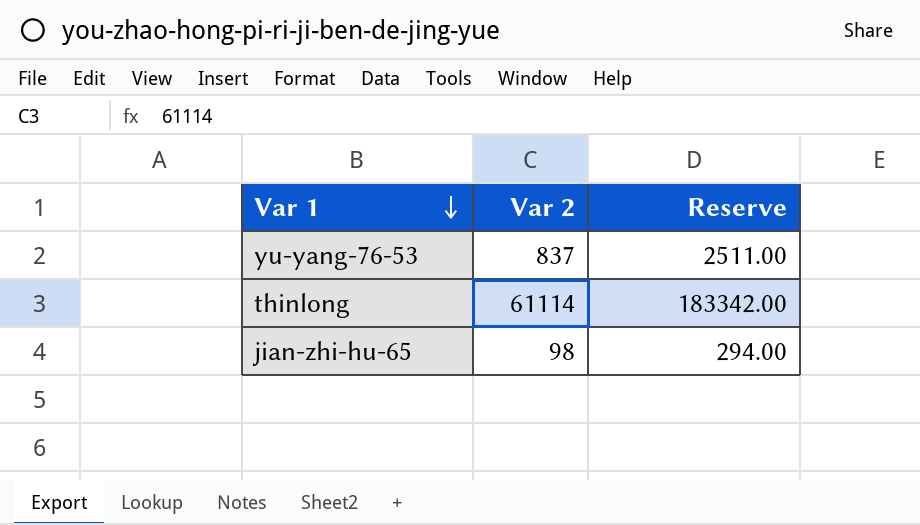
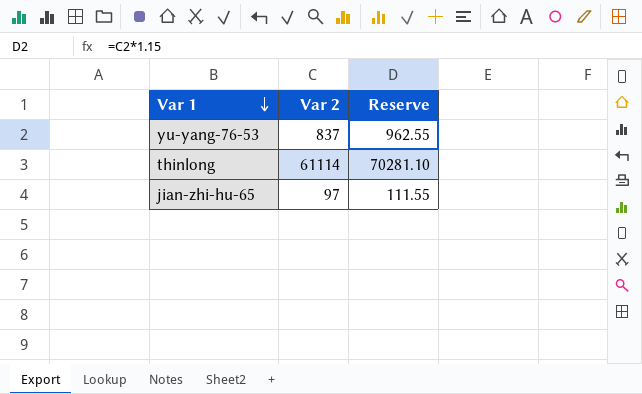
column Reserve | formula: [Var 2] * 3 -> [Var 2] * 1.15
jian-zhi-hu-65 | Var 2: 98 -> 97

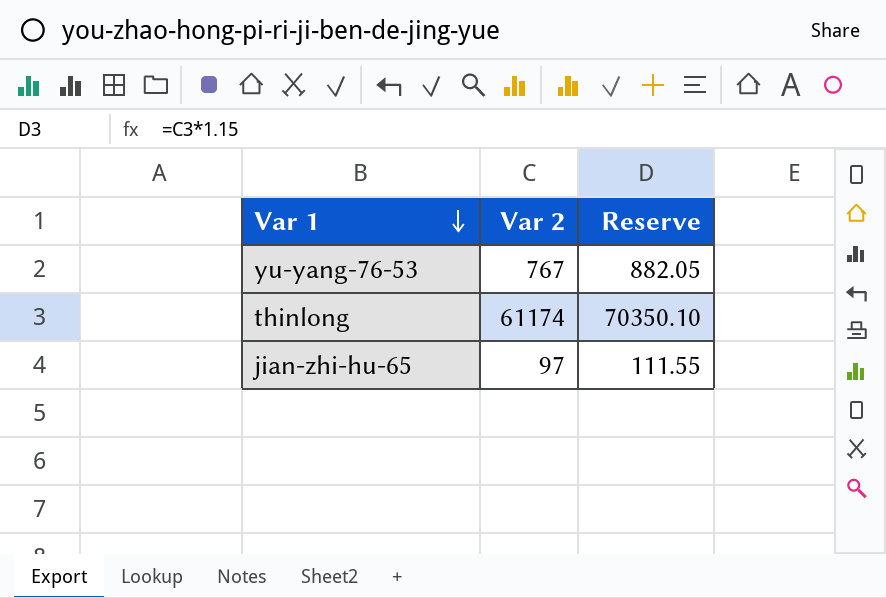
yu-yang-76-53 | Var 2: 837 -> 767
yu-yang-76-53 | Reserve: 962.55 -> 882.05
thinlong | Var 2: 61114 -> 61174
thinlong | Reserve: 70281.10 -> 70350.10

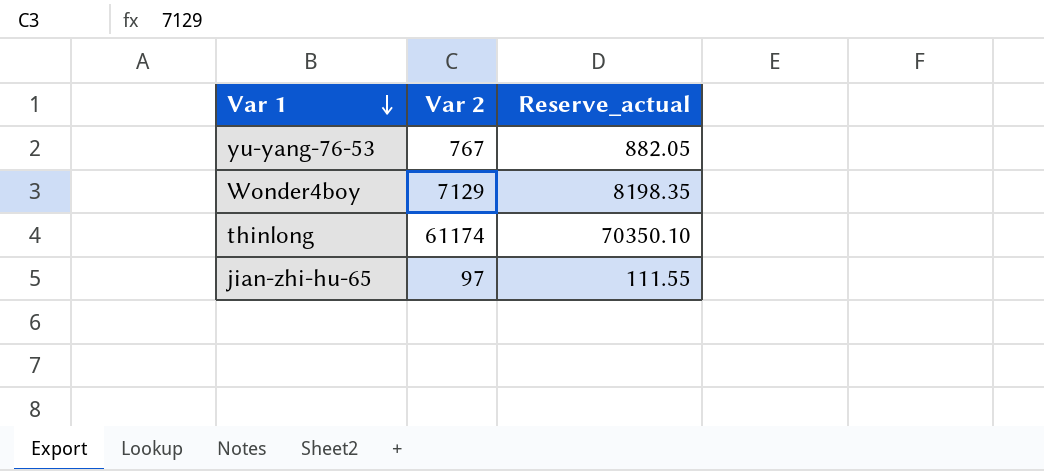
column name: Reserve -> Reserve_actual
row Wonder4boy: none -> 7129 | 8198.35

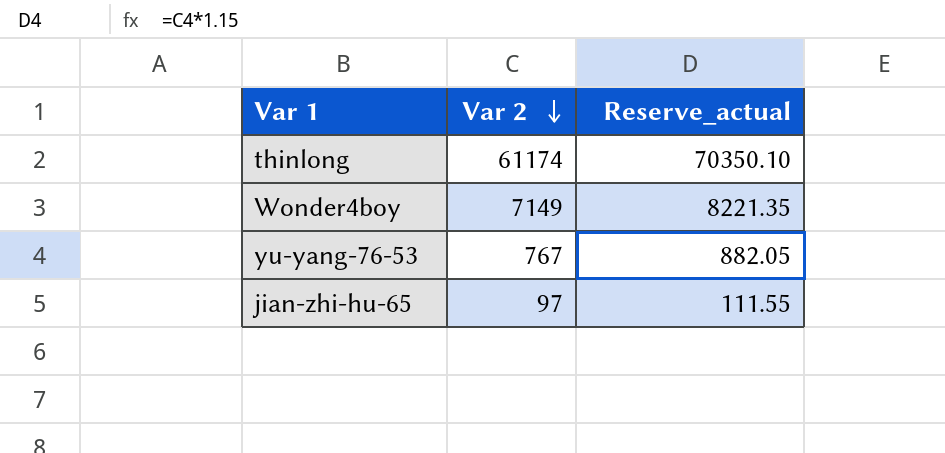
row order: Var 1 descending -> Var 2 descending
Wonder4boy | Var 2: 7129 -> 7149
Wonder4boy | Reserve_actual: 8198.35 -> 8221.35

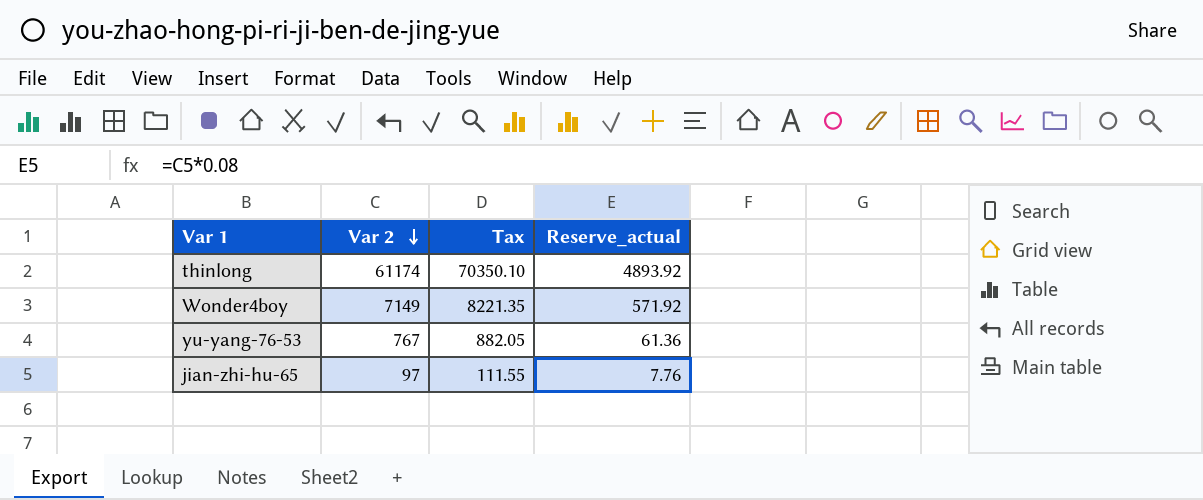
column Tax | formula: none -> [Var 2] * 1.15
column Reserve_actual | formula: [Var 2] * 1.15 -> [Var 2] * 0.08

